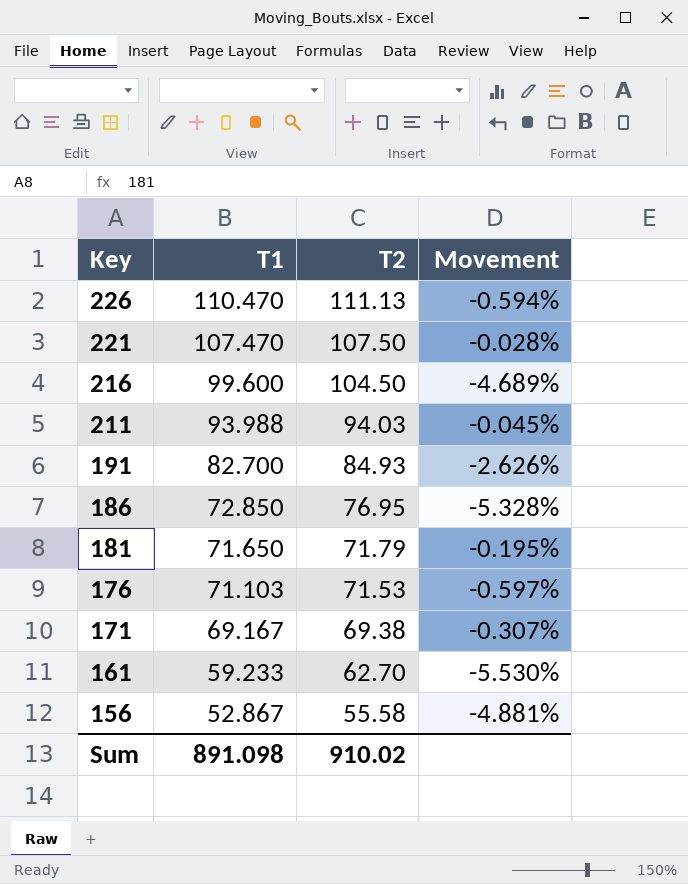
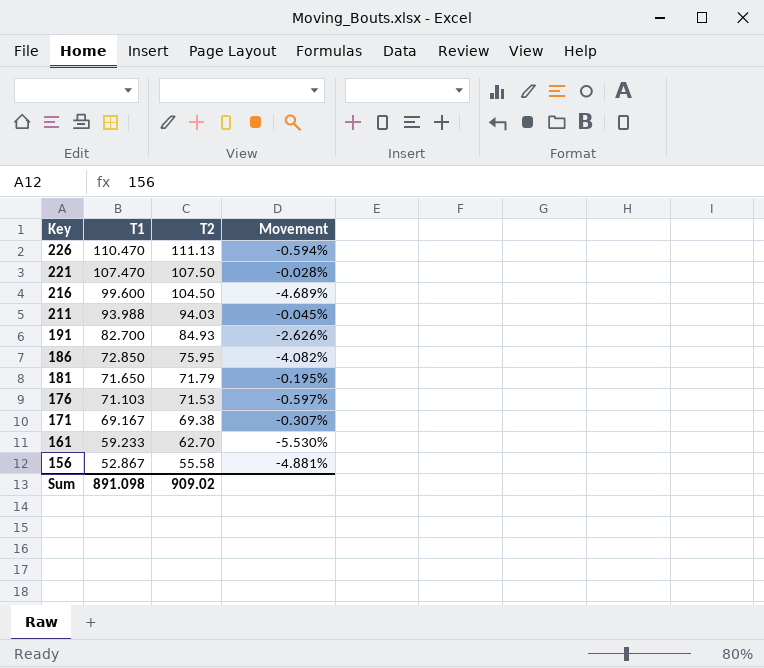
186 | T2: 76.95 -> 75.95
186 | Movement: -5.328% -> -4.082%
Sum | T2: 910.02 -> 909.02

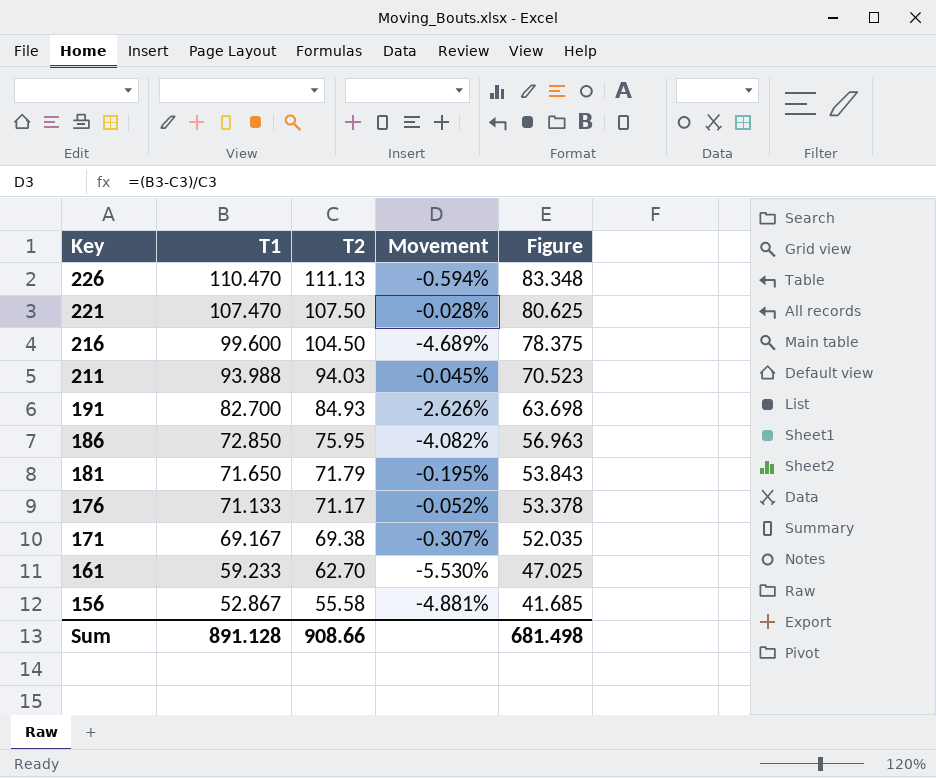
column Figure | formula: none -> [T2] * 0.75
176 | T1: 71.103 -> 71.133
176 | T2: 71.53 -> 71.17
176 | Movement: -0.597% -> -0.052%
Sum | T1: 891.098 -> 891.128
Sum | T2: 909.02 -> 908.66

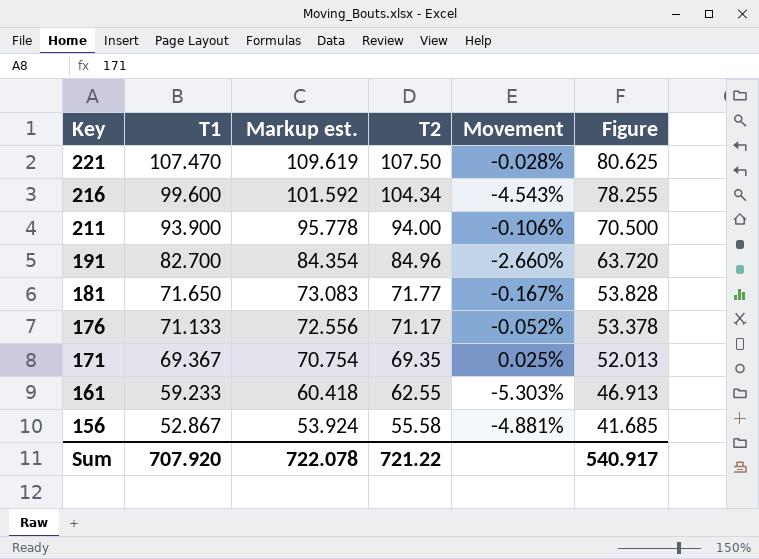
column Markup est. | formula: none -> [T1] * 1.02
row 226: 110.470 | 111.13 | -0.594% | 83.348 -> none
row 186: 72.850 | 75.95 | -4.082% | 56.963 -> none
216 | T2: 104.50 -> 104.34
216 | Movement: -4.689% -> -4.543%
216 | Figure: 78.375 -> 78.255
211 | T1: 93.988 -> 93.900
211 | T2: 94.03 -> 94.00
211 | Movement: -0.045% -> -0.106%
211 | Figure: 70.523 -> 70.500
191 | T2: 84.93 -> 84.96
191 | Movement: -2.626% -> -2.660%
191 | Figure: 63.698 -> 63.720
181 | T2: 71.79 -> 71.77
181 | Movement: -0.195% -> -0.167%
181 | Figure: 53.843 -> 53.828
171 | T1: 69.167 -> 69.367
171 | T2: 69.38 -> 69.35
171 | Movement: -0.307% -> 0.025%
171 | Figure: 52.035 -> 52.013
161 | T2: 62.70 -> 62.55
161 | Movement: -5.530% -> -5.303%
161 | Figure: 47.025 -> 46.913
Sum | T1: 891.128 -> 707.920
Sum | T2: 908.66 -> 721.22
Sum | Figure: 681.498 -> 540.917

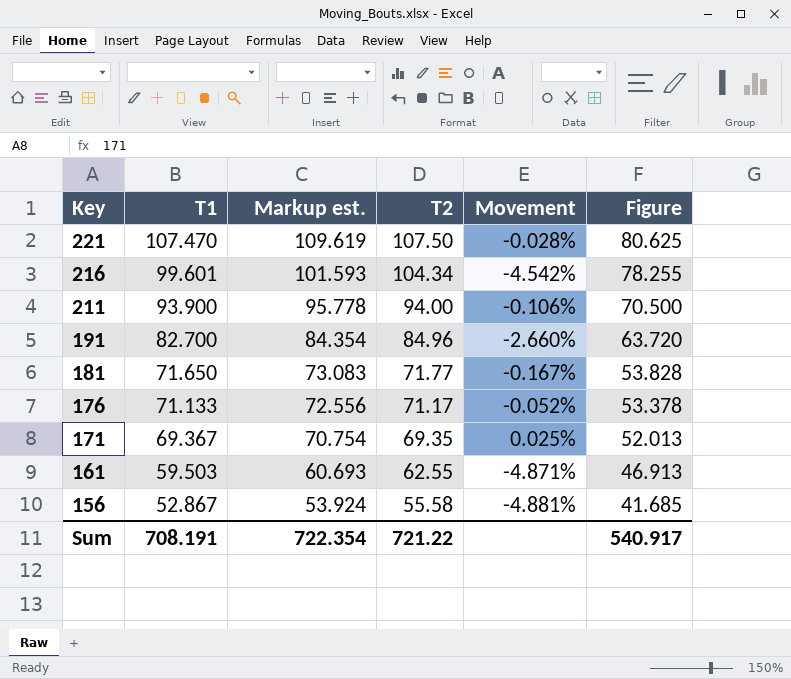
216 | T1: 99.600 -> 99.601
216 | Markup est.: 101.592 -> 101.593
216 | Movement: -4.543% -> -4.542%
161 | T1: 59.233 -> 59.503
161 | Markup est.: 60.418 -> 60.693
161 | Movement: -5.303% -> -4.871%
Sum | T1: 707.920 -> 708.191
Sum | Markup est.: 722.078 -> 722.354

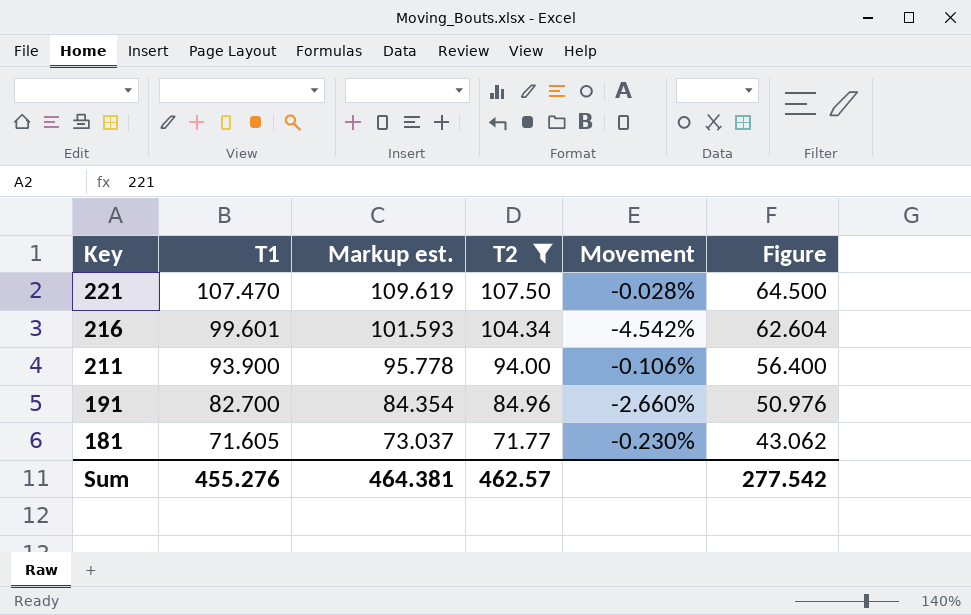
filter: none -> T2 >= 71.77
column Figure | formula: [T2] * 0.75 -> [T2] * 0.6
181 | T1: 71.650 -> 71.605
181 | Markup est.: 73.083 -> 73.037
181 | Movement: -0.167% -> -0.230%
Sum | T1: 708.191 -> 455.276
Sum | Markup est.: 722.354 -> 464.381
Sum | T2: 721.22 -> 462.57
Sum | Figure: 540.917 -> 277.542

